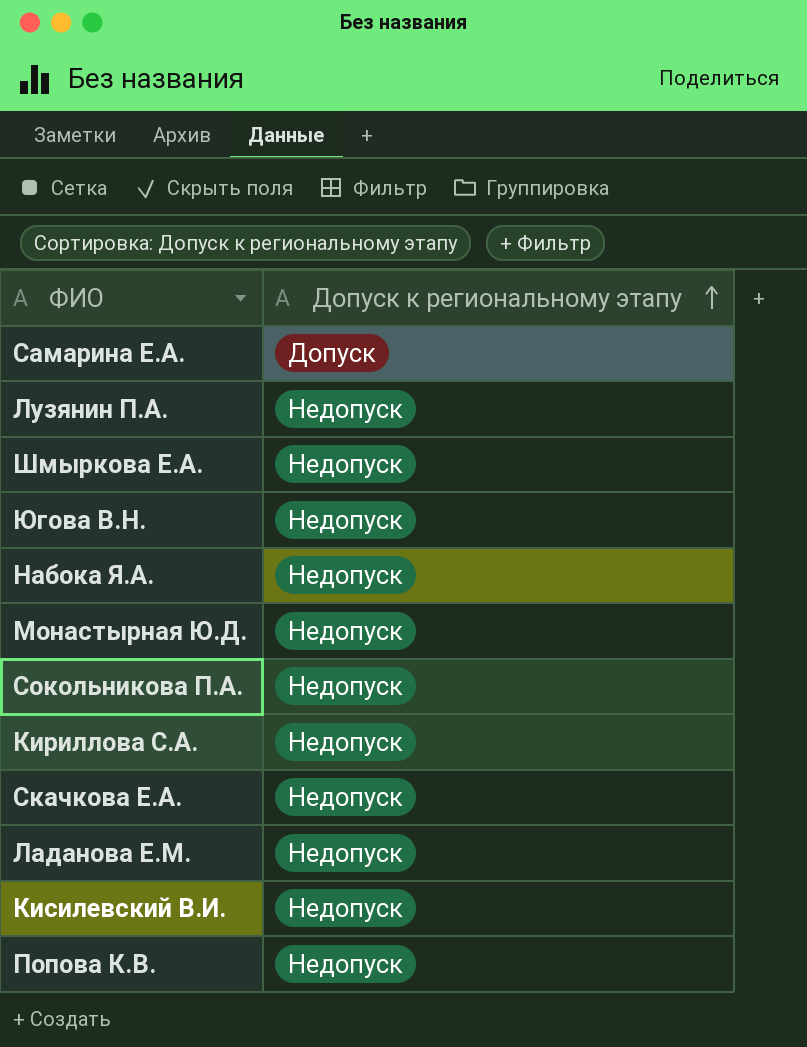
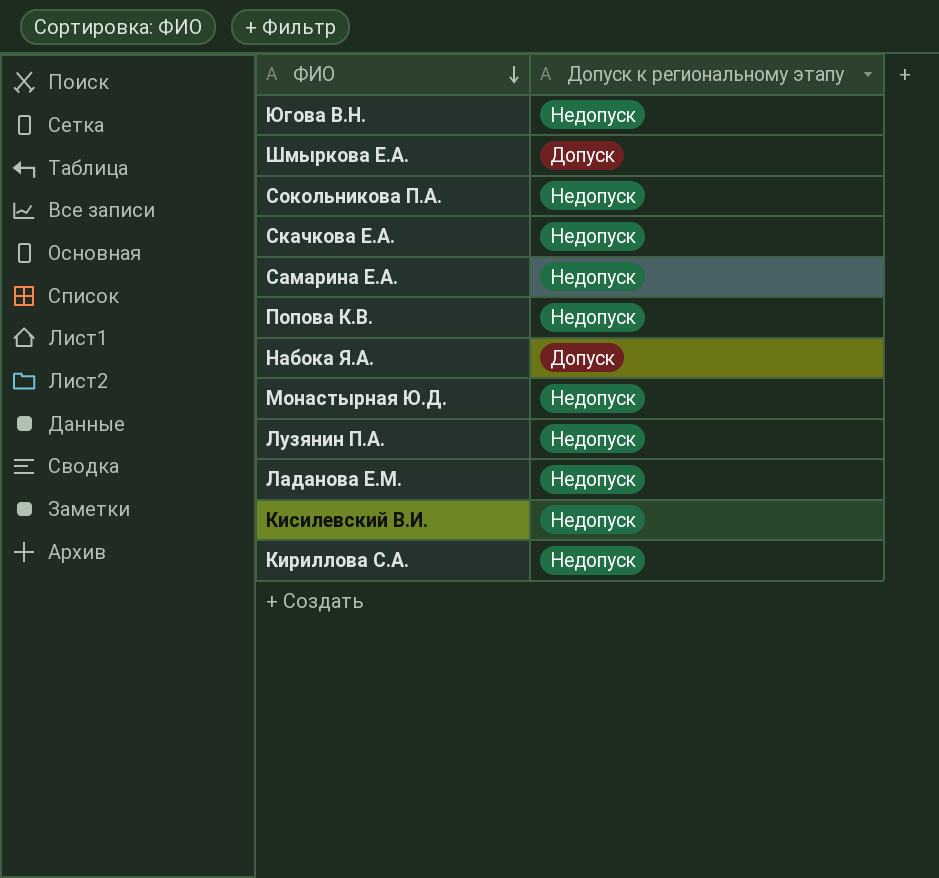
row order: Допуск к региональному этапу ascending -> ФИО descending
Шмыркова Е.А. | Допуск к региональному этапу: Недопуск -> Допуск
Самарина Е.А. | Допуск к региональному этапу: Допуск -> Недопуск
Набока Я.А. | Допуск к региональному этапу: Недопуск -> Допуск

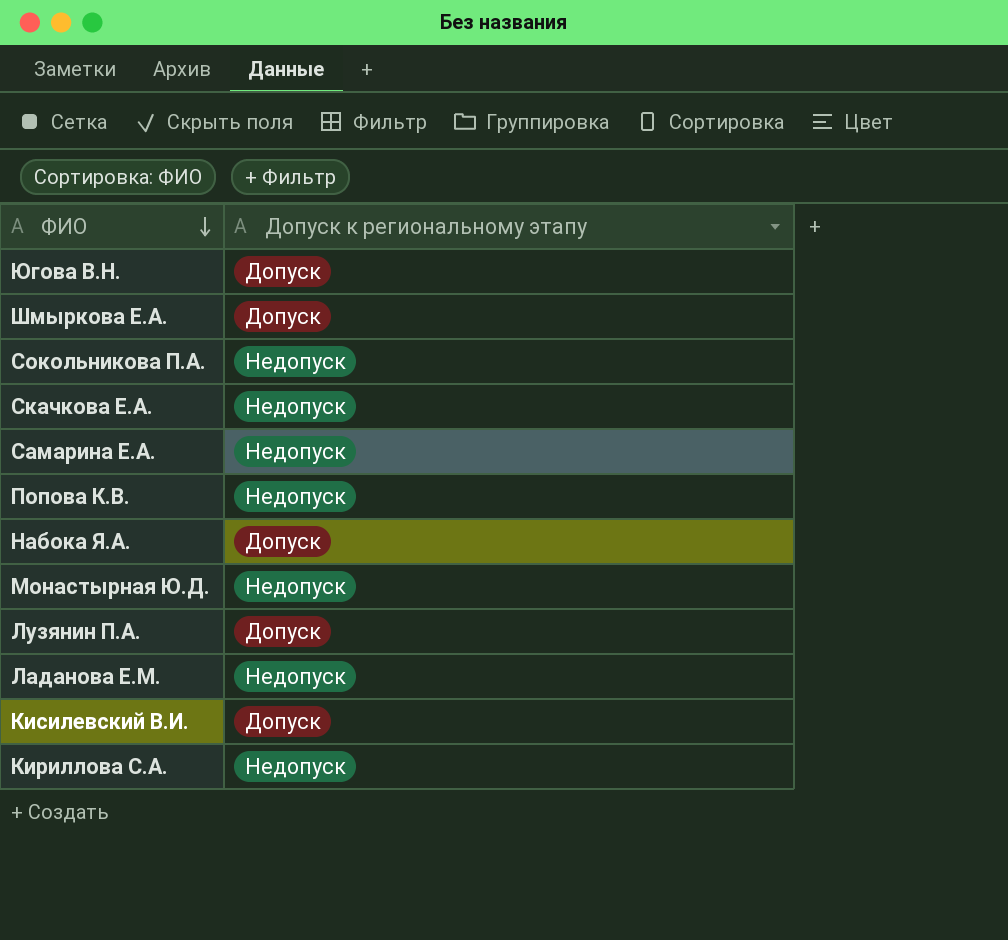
Югова В.Н. | Допуск к региональному этапу: Недопуск -> Допуск
Лузянин П.А. | Допуск к региональному этапу: Недопуск -> Допуск
Кисилевский В.И. | Допуск к региональному этапу: Недопуск -> Допуск

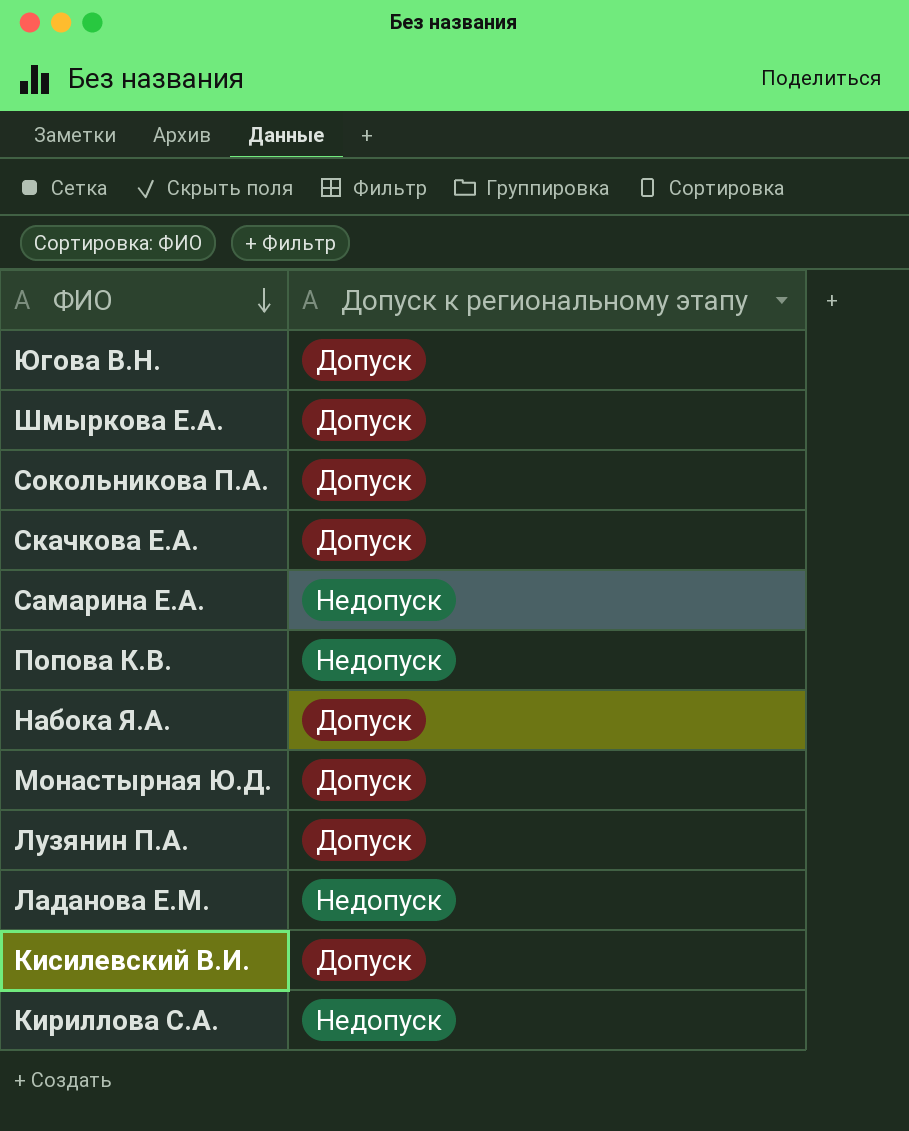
Сокольникова П.А. | Допуск к региональному этапу: Недопуск -> Допуск
Скачкова Е.А. | Допуск к региональному этапу: Недопуск -> Допуск
Монастырная Ю.Д. | Допуск к региональному этапу: Недопуск -> Допуск

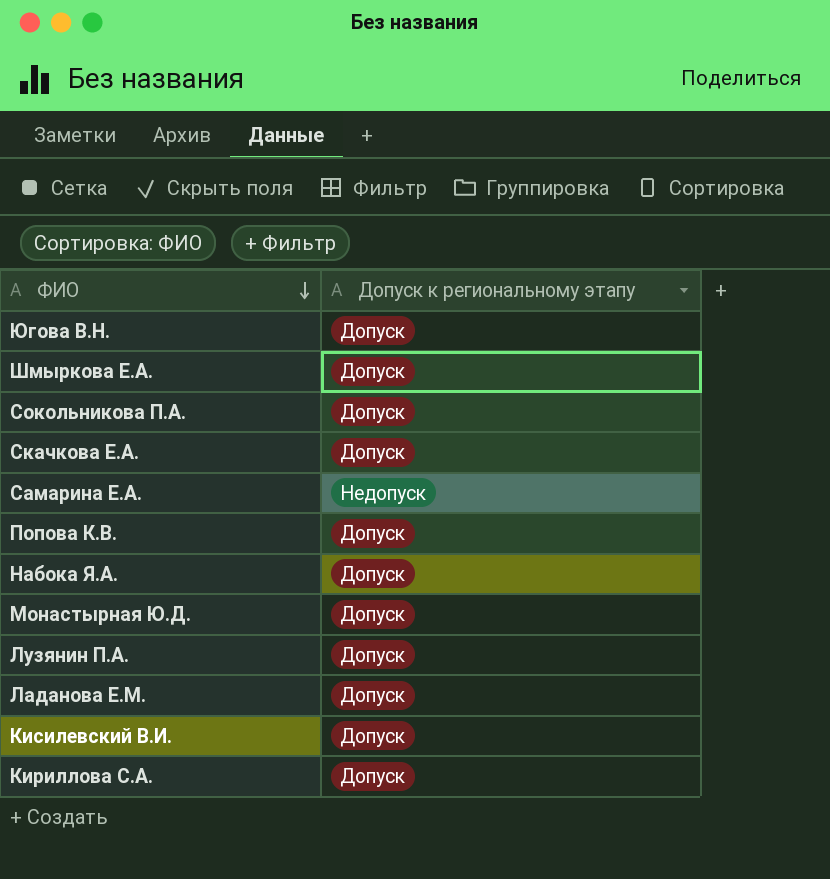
Попова К.В. | Допуск к региональному этапу: Недопуск -> Допуск
Ладанова Е.М. | Допуск к региональному этапу: Недопуск -> Допуск
Кириллова С.А. | Допуск к региональному этапу: Недопуск -> Допуск

